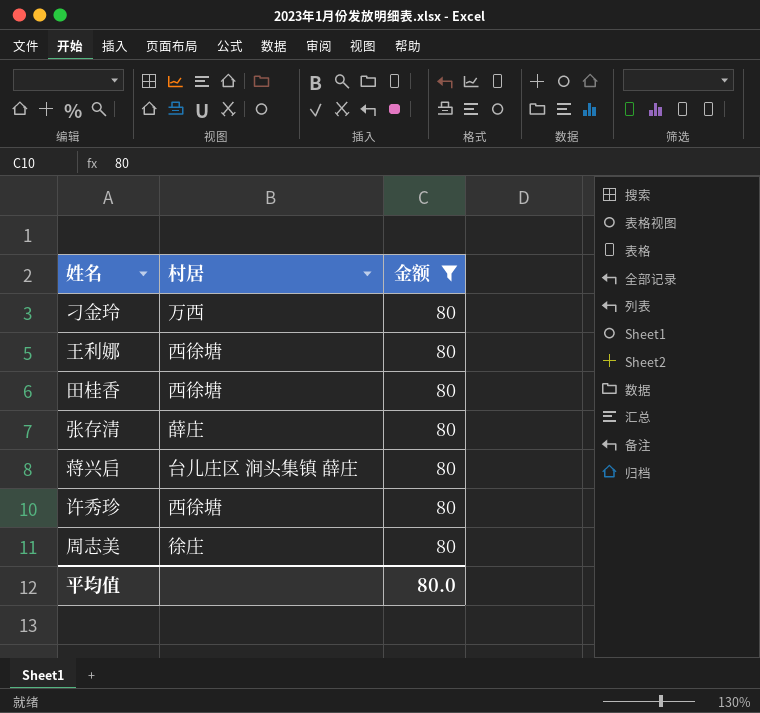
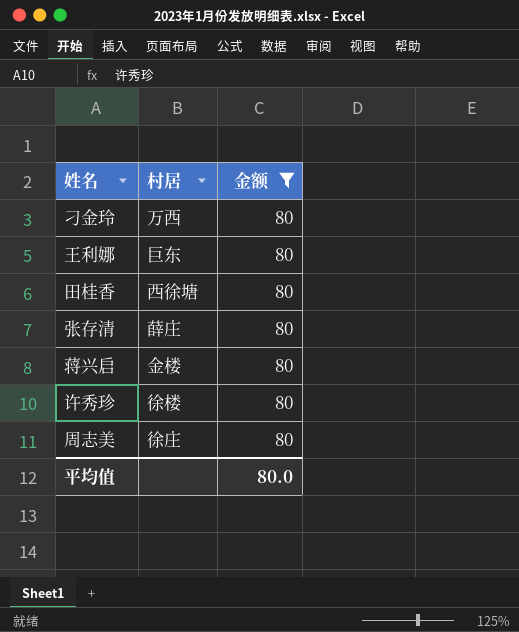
王利娜 | 村居: 西徐塘 -> 巨东
蒋兴启 | 村居: 台儿庄区 涧头集镇 薛庄 -> 金楼
许秀珍 | 村居: 西徐塘 -> 徐楼

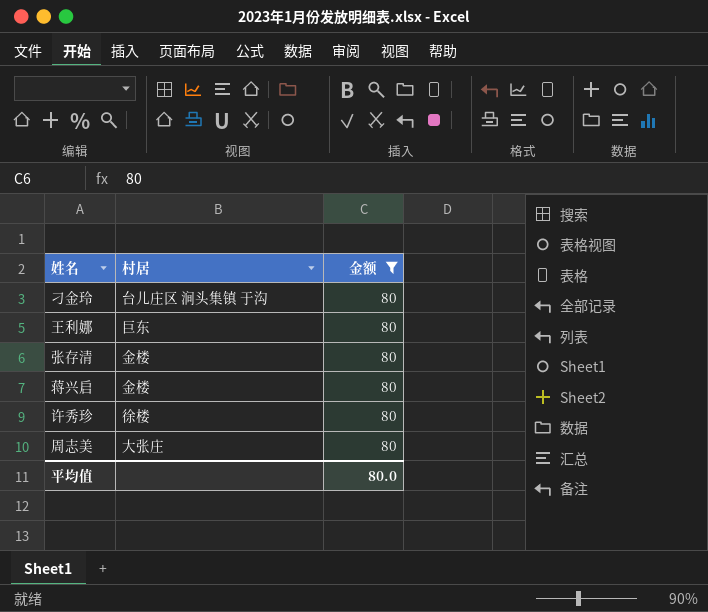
row 田桂香: 西徐塘 | 80 -> none
刁金玲 | 村居: 万西 -> 台儿庄区 涧头集镇 于沟
张存清 | 村居: 薛庄 -> 金楼
周志美 | 村居: 徐庄 -> 大张庄

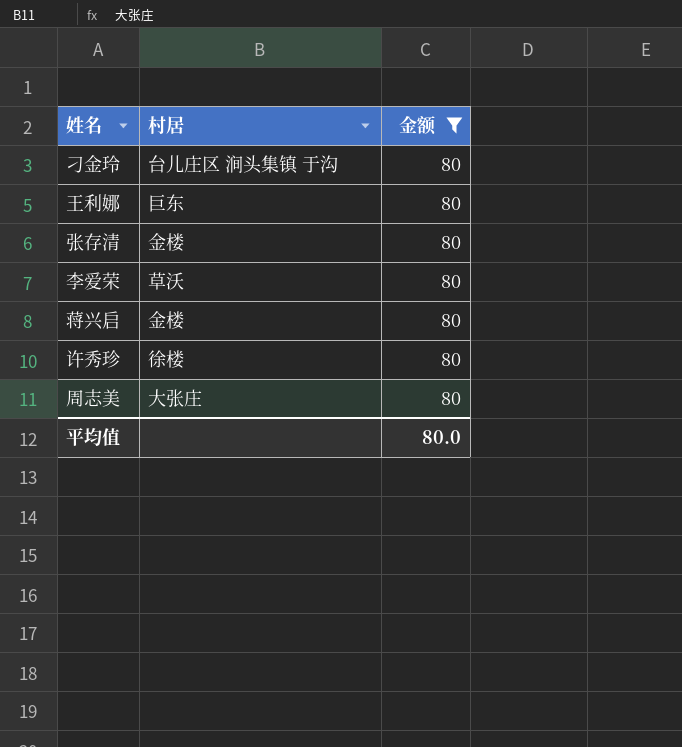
row 李爱荣: none -> 草沃 | 80

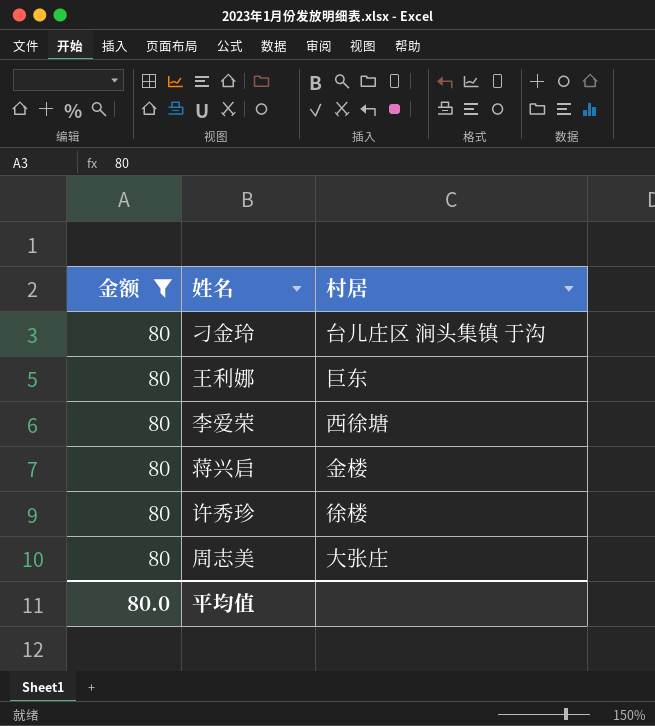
column 金额 | position: 3 -> 1
row 张存清: 金楼 | 80 -> none
李爱荣 | 村居: 草沃 -> 西徐塘

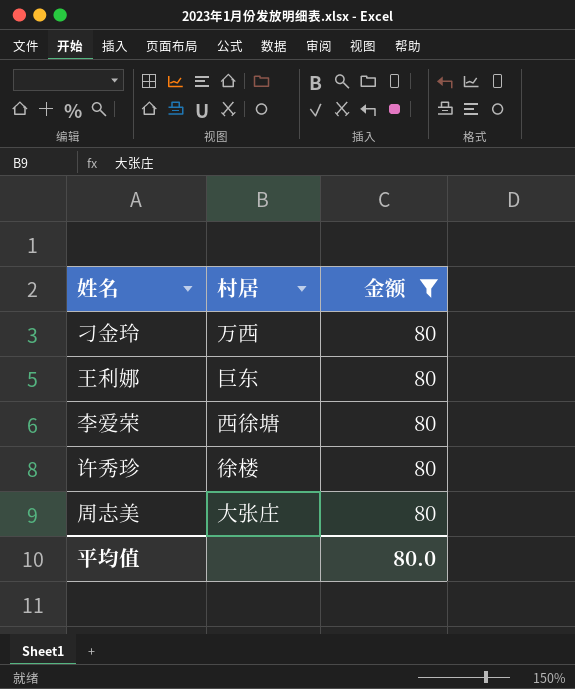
column 金额 | position: 1 -> 3
row 蒋兴启: 80 | 金楼 -> none
刁金玲 | 村居: 台儿庄区 涧头集镇 于沟 -> 万西

